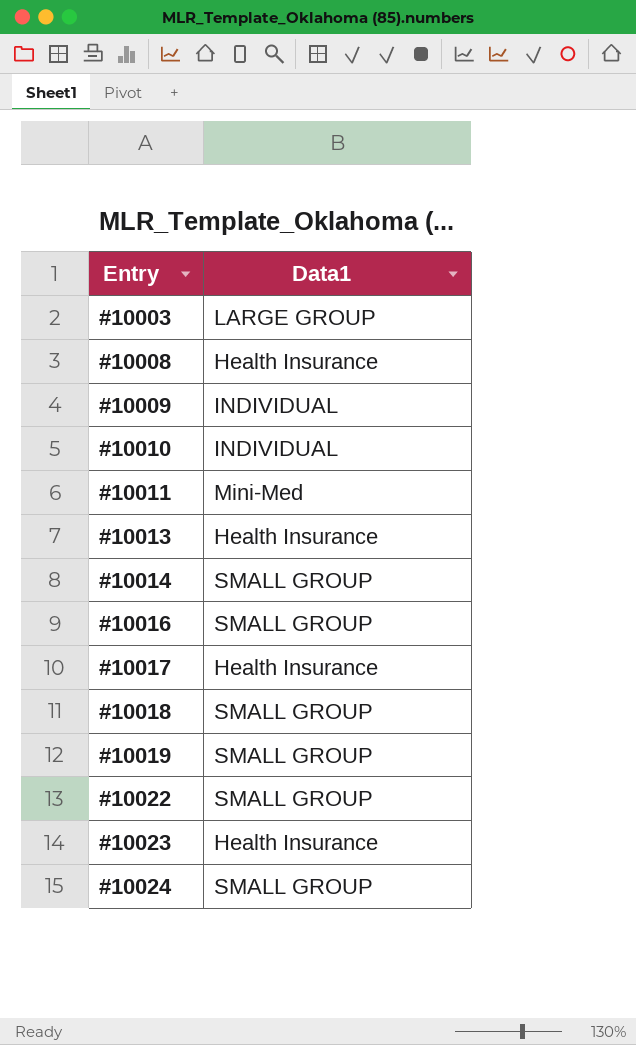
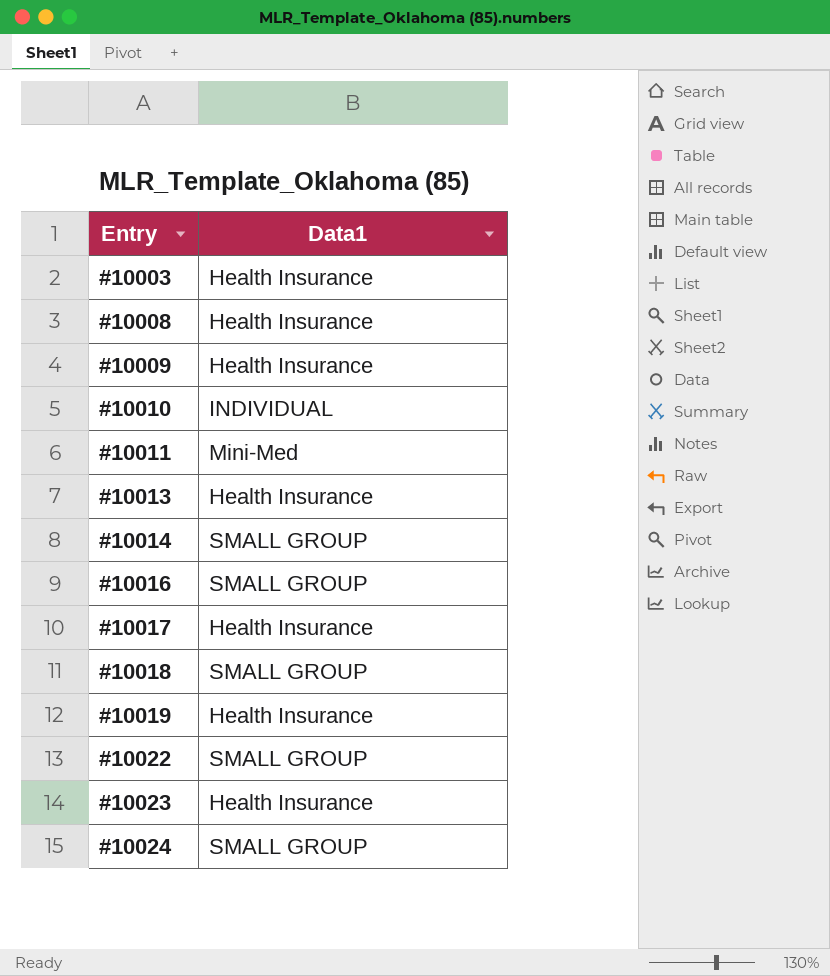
#10003 | Data1: LARGE GROUP -> Health Insurance
#10009 | Data1: INDIVIDUAL -> Health Insurance
#10019 | Data1: SMALL GROUP -> Health Insurance

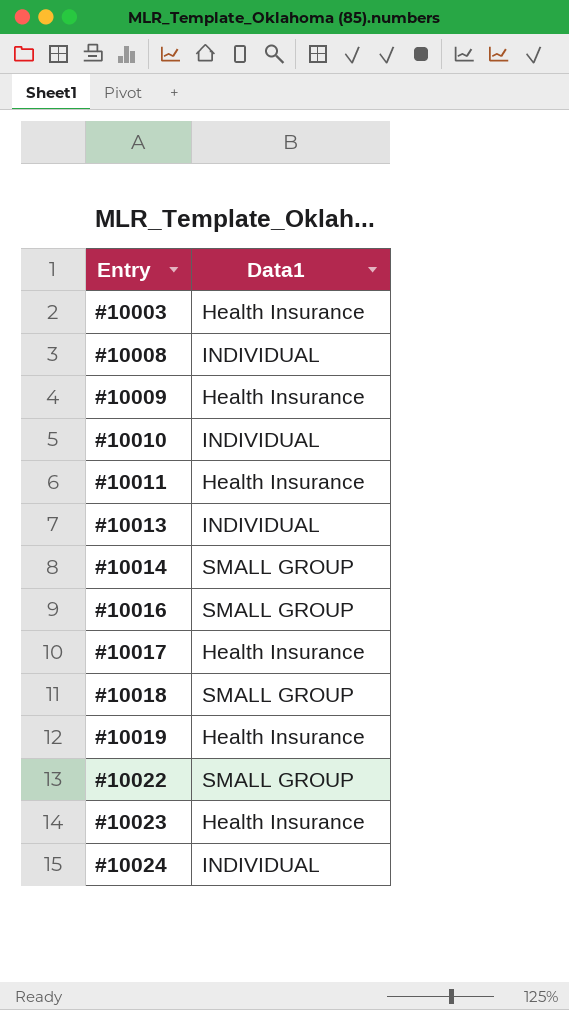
#10008 | Data1: Health Insurance -> INDIVIDUAL
#10011 | Data1: Mini-Med -> Health Insurance
#10013 | Data1: Health Insurance -> INDIVIDUAL
#10024 | Data1: SMALL GROUP -> INDIVIDUAL

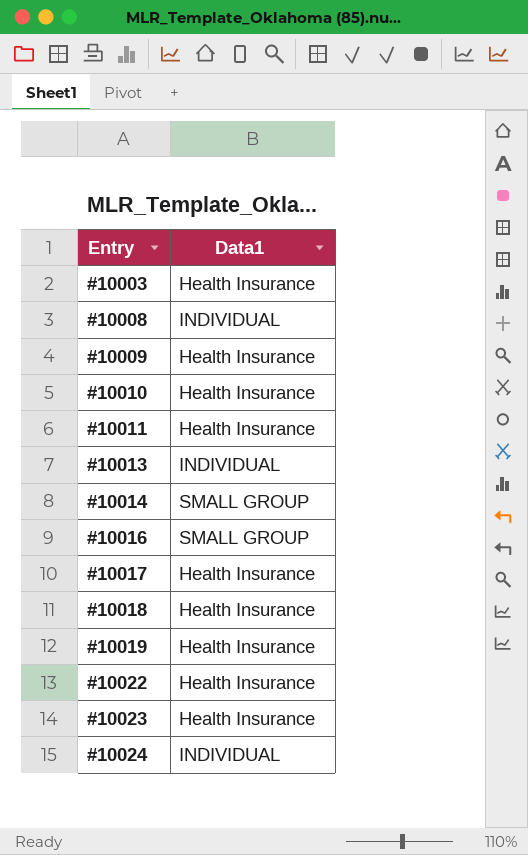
#10010 | Data1: INDIVIDUAL -> Health Insurance
#10018 | Data1: SMALL GROUP -> Health Insurance
#10022 | Data1: SMALL GROUP -> Health Insurance

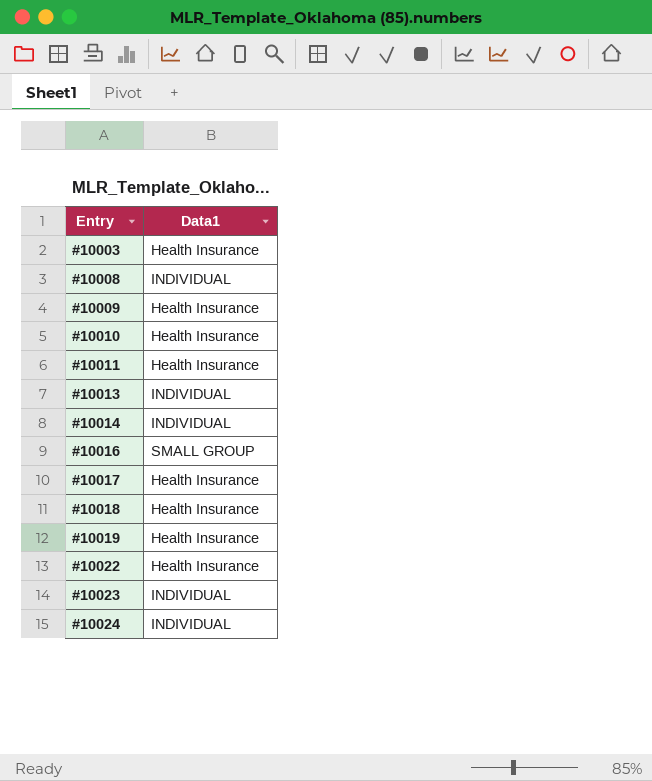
#10014 | Data1: SMALL GROUP -> INDIVIDUAL
#10023 | Data1: Health Insurance -> INDIVIDUAL

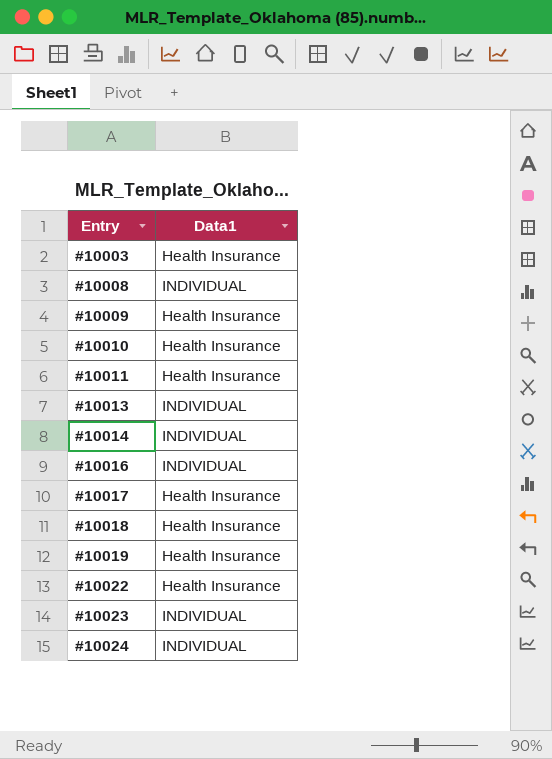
#10016 | Data1: SMALL GROUP -> INDIVIDUAL

